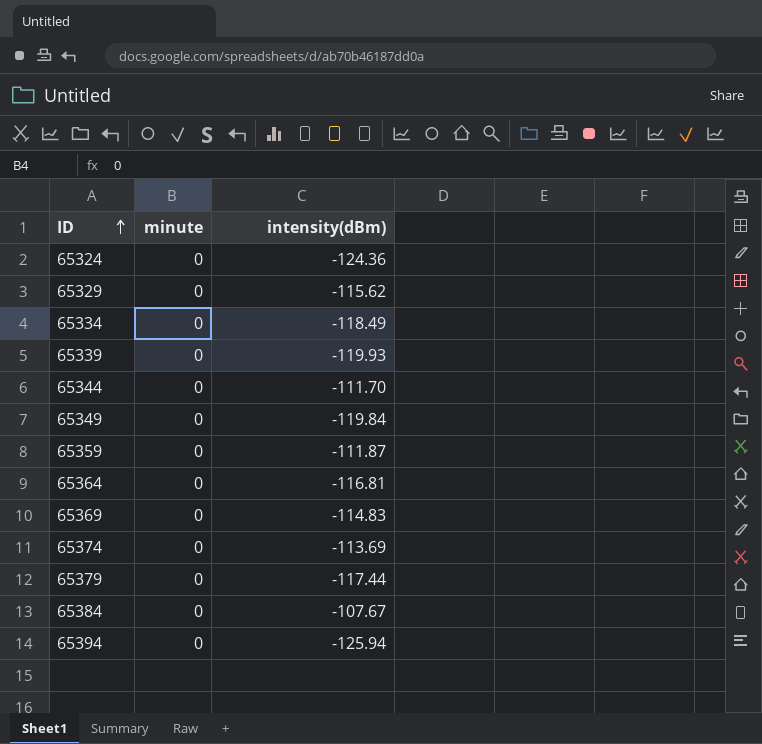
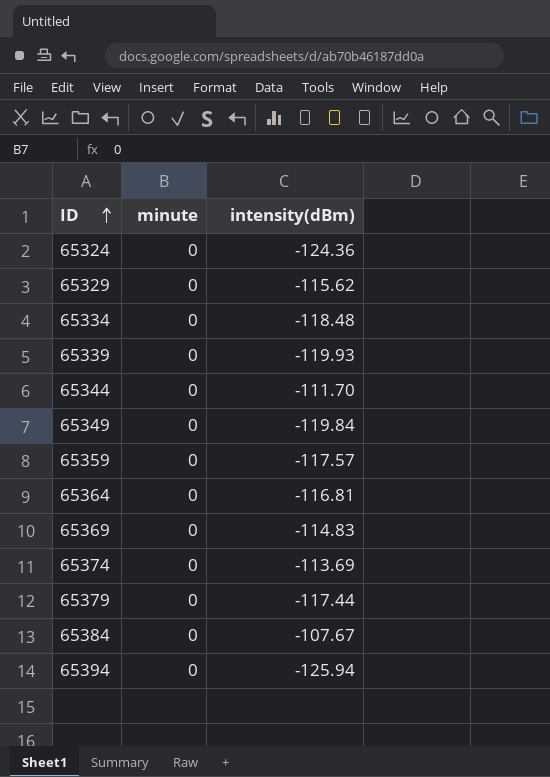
65334 | intensity(dBm): -118.49 -> -118.48
65359 | intensity(dBm): -111.87 -> -117.57

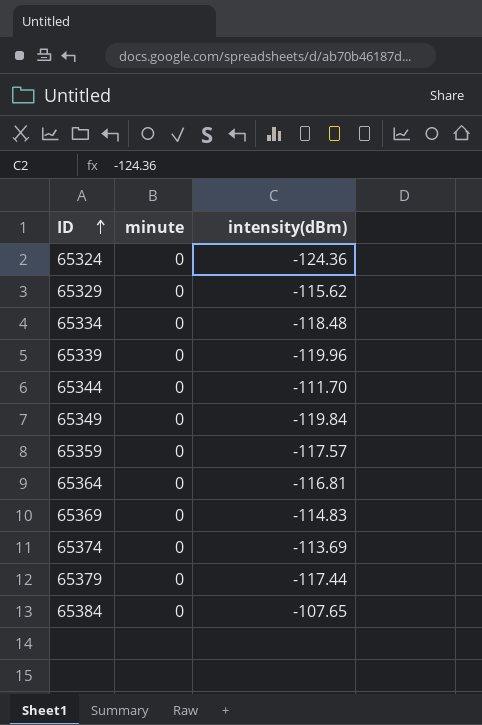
row 65394: 0 | -125.94 -> none
65339 | intensity(dBm): -119.93 -> -119.96
65384 | intensity(dBm): -107.67 -> -107.65

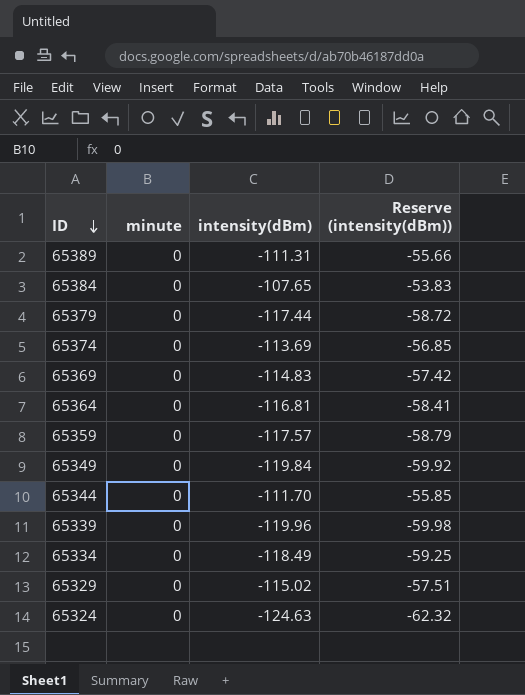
row order: ID ascending -> ID descending
column Reserve (intensity(dBm)) | formula: none -> [intensity(dBm)] * 0.5
row 65389: none -> 0 | -111.31 | -55.66
65334 | intensity(dBm): -118.48 -> -118.49
65329 | intensity(dBm): -115.62 -> -115.02
65324 | intensity(dBm): -124.36 -> -124.63

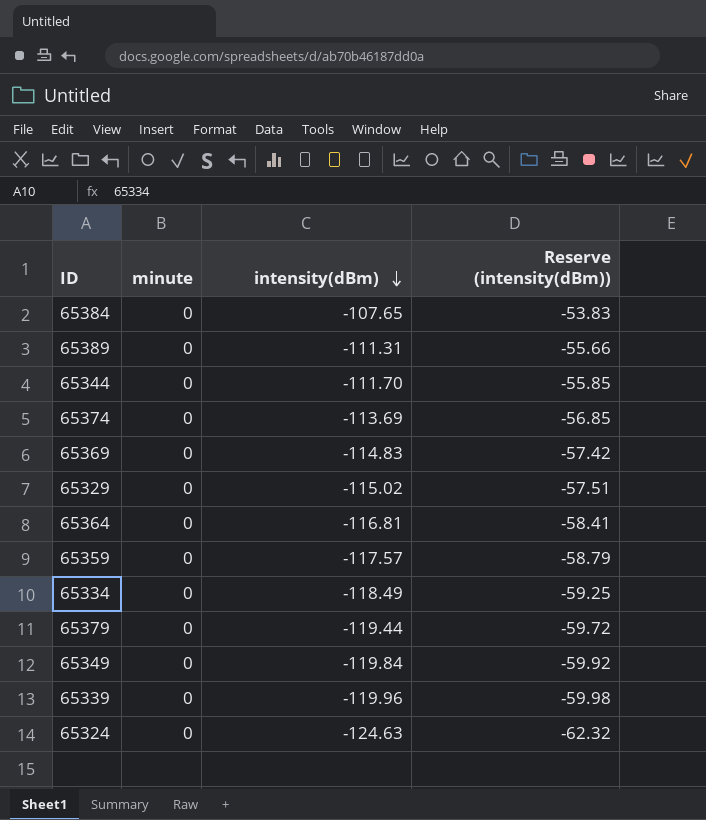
row order: ID descending -> intensity(dBm) descending
65379 | intensity(dBm): -117.44 -> -119.44
65379 | Reserve (intensity(dBm)): -58.72 -> -59.72

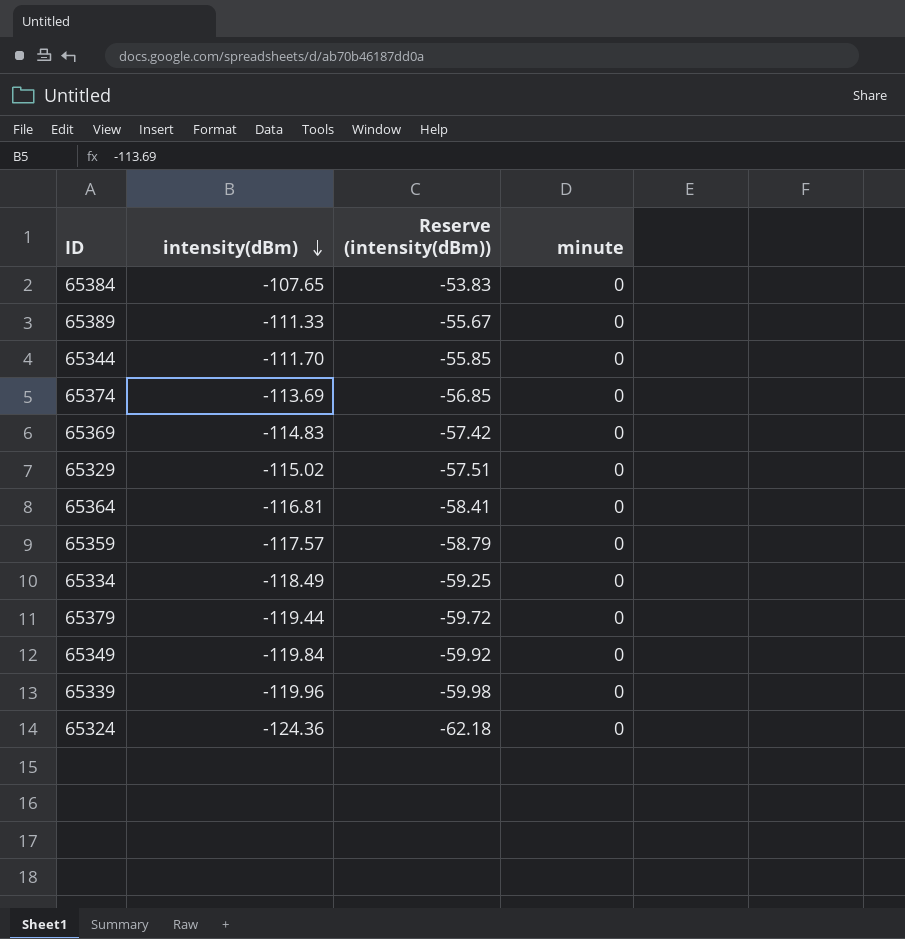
column minute | position: 2 -> 4
65389 | intensity(dBm): -111.31 -> -111.33
65389 | Reserve (intensity(dBm)): -55.66 -> -55.67
65324 | intensity(dBm): -124.63 -> -124.36
65324 | Reserve (intensity(dBm)): -62.32 -> -62.18

